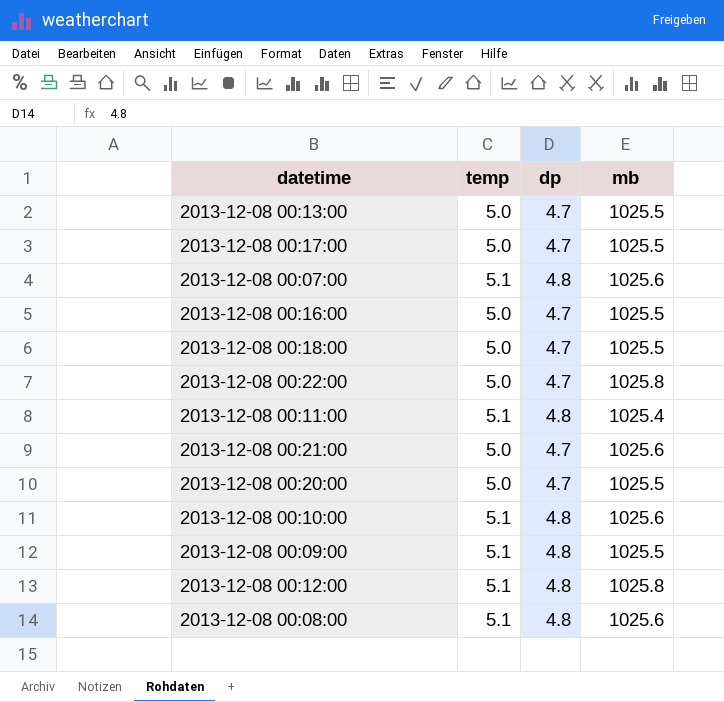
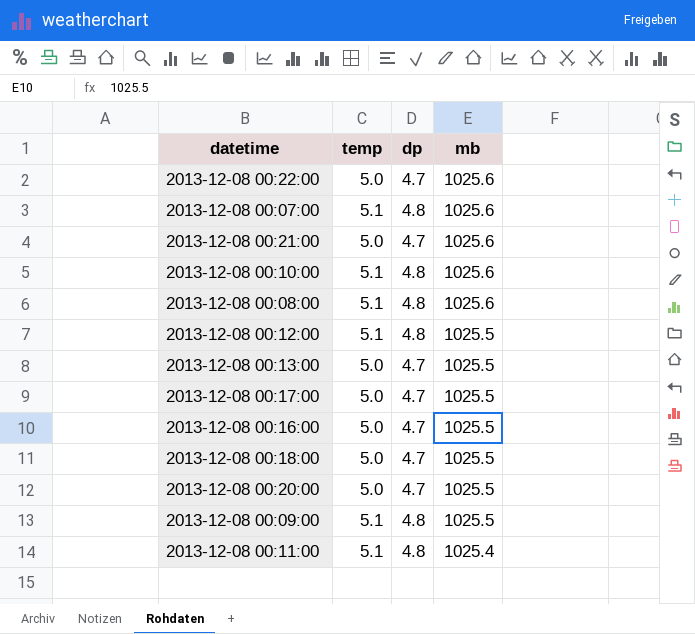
row order: none -> mb descending
2013-12-08 00:22:00 | mb: 1025.8 -> 1025.6
2013-12-08 00:12:00 | mb: 1025.8 -> 1025.5

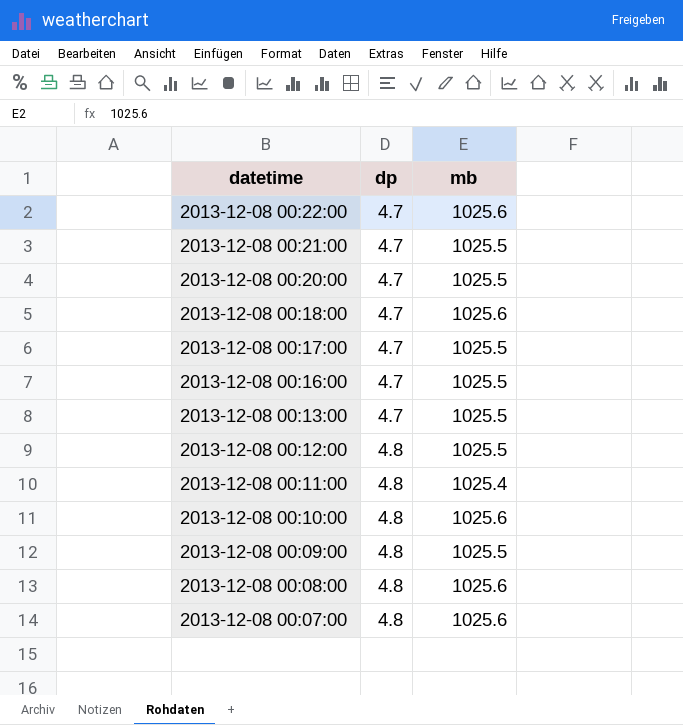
row order: mb descending -> datetime descending
column temp | position: 2 -> none
2013-12-08 00:21:00 | mb: 1025.6 -> 1025.5
2013-12-08 00:18:00 | mb: 1025.5 -> 1025.6

